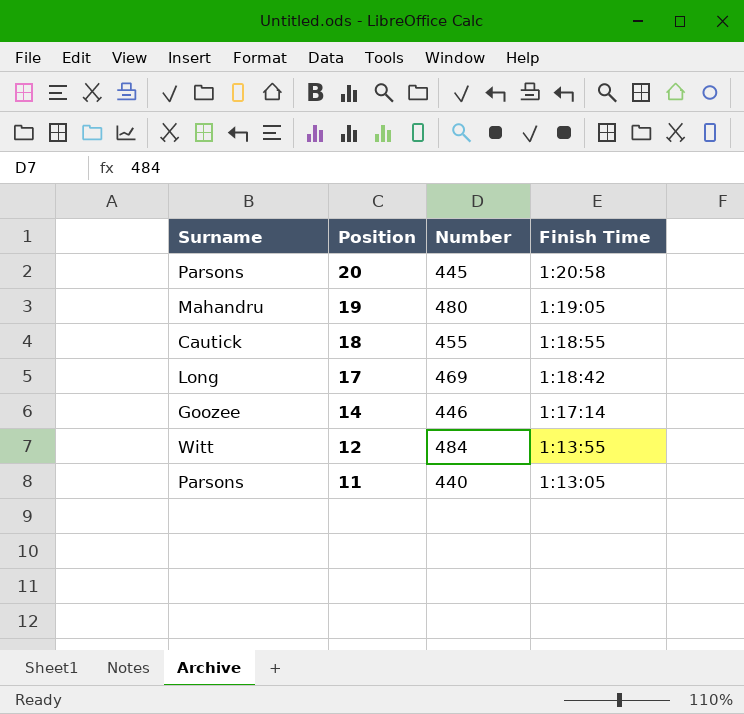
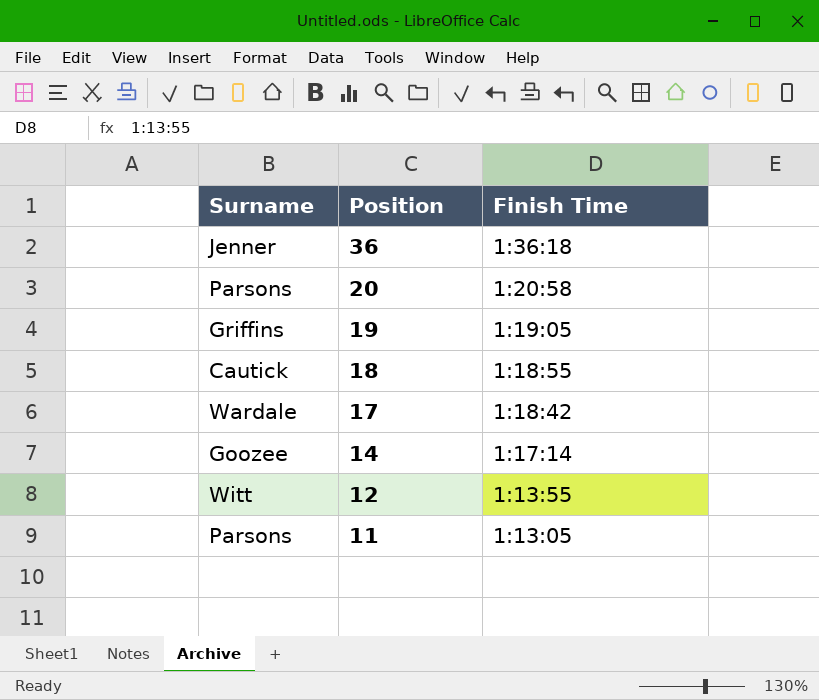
column Number | position: 3 -> none
row 36: none -> Jenner | 1:36:18
19 | Surname: Mahandru -> Griffins
17 | Surname: Long -> Wardale

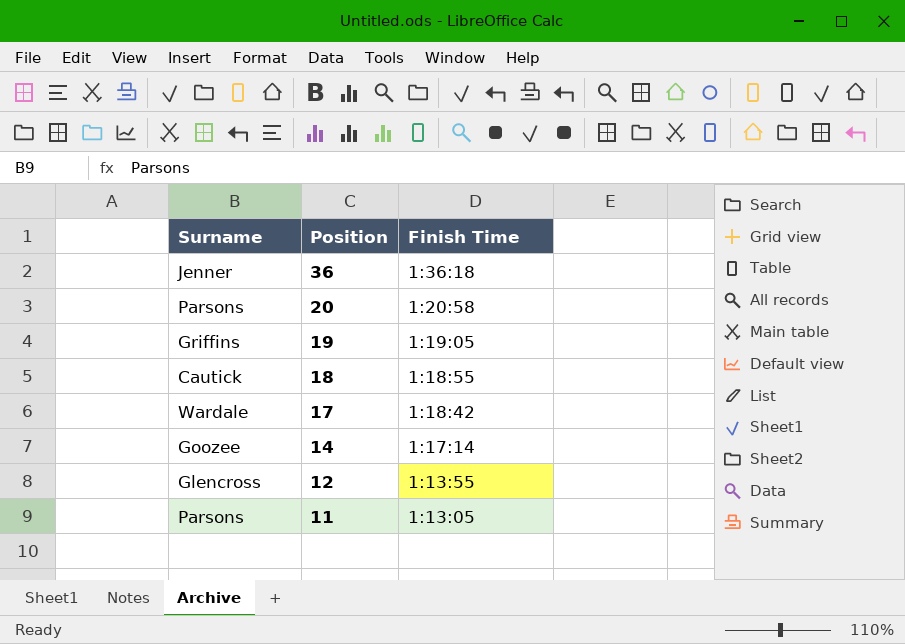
12 | Surname: Witt -> Glencross

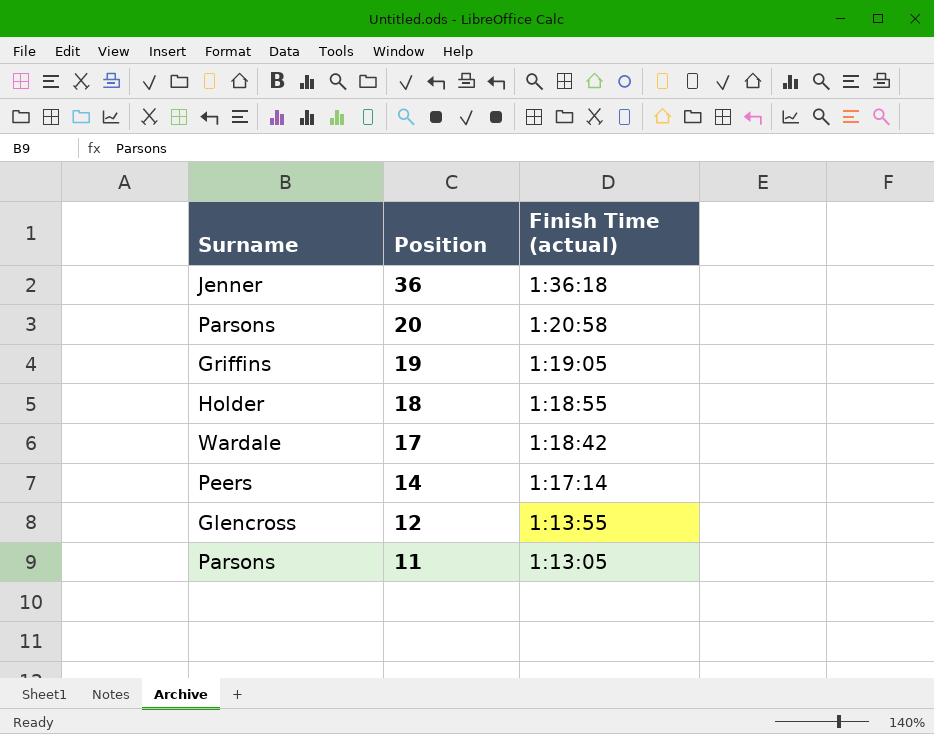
column name: Finish Time -> Finish Time (actual)
18 | Surname: Cautick -> Holder
14 | Surname: Goozee -> Peers

